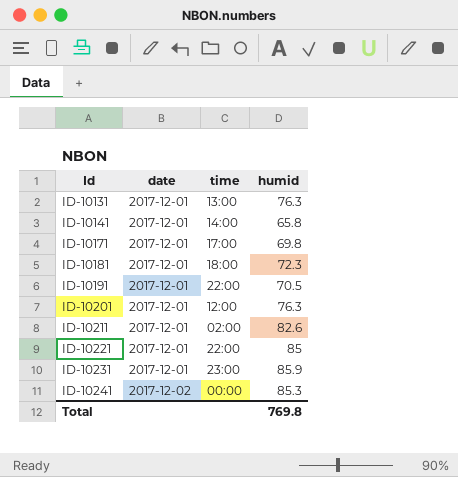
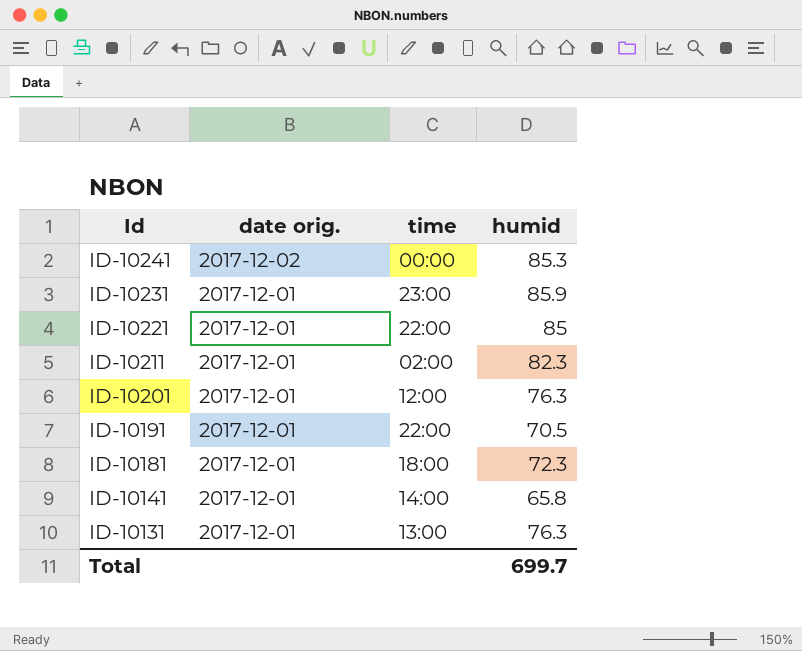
row order: Id ascending -> Id descending
column name: date -> date orig.
row ID-10171: 2017-12-01 | 17:00 | 69.8 -> none
ID-10211 | humid: 82.6 -> 82.3
Total | humid: 769.8 -> 699.7

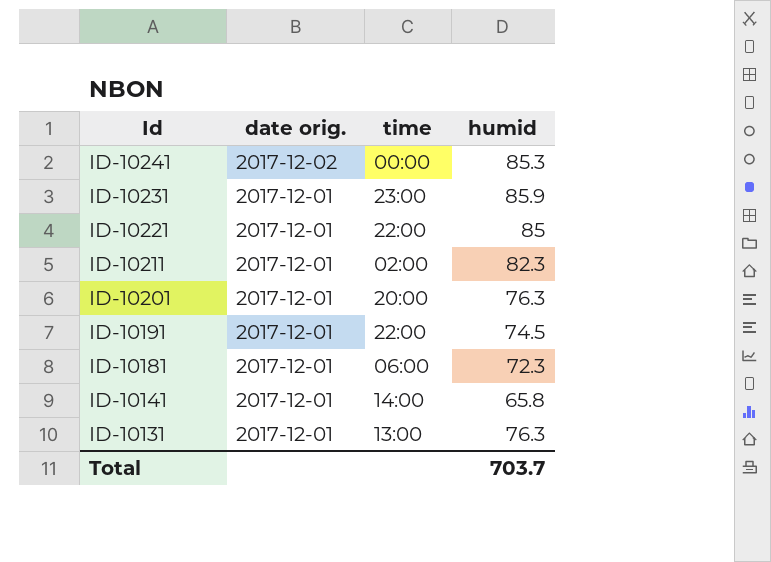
ID-10201 | time: 12:00 -> 20:00
ID-10191 | humid: 70.5 -> 74.5
ID-10181 | time: 18:00 -> 06:00
Total | humid: 699.7 -> 703.7

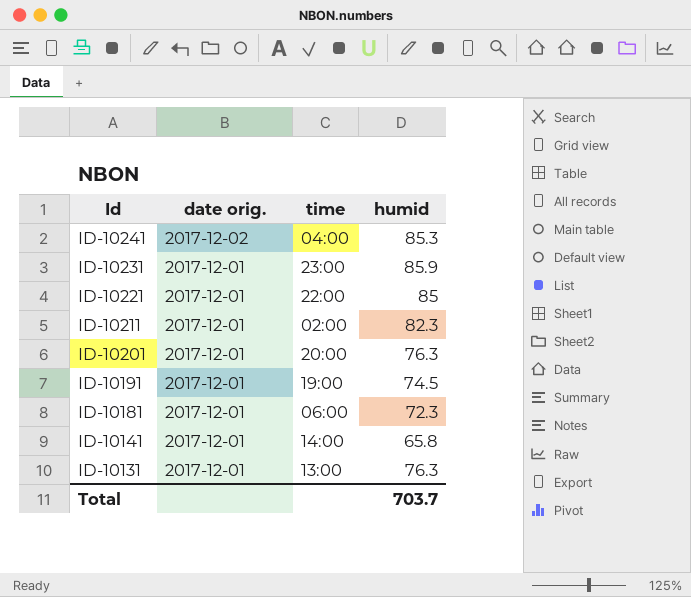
ID-10241 | time: 00:00 -> 04:00
ID-10191 | time: 22:00 -> 19:00

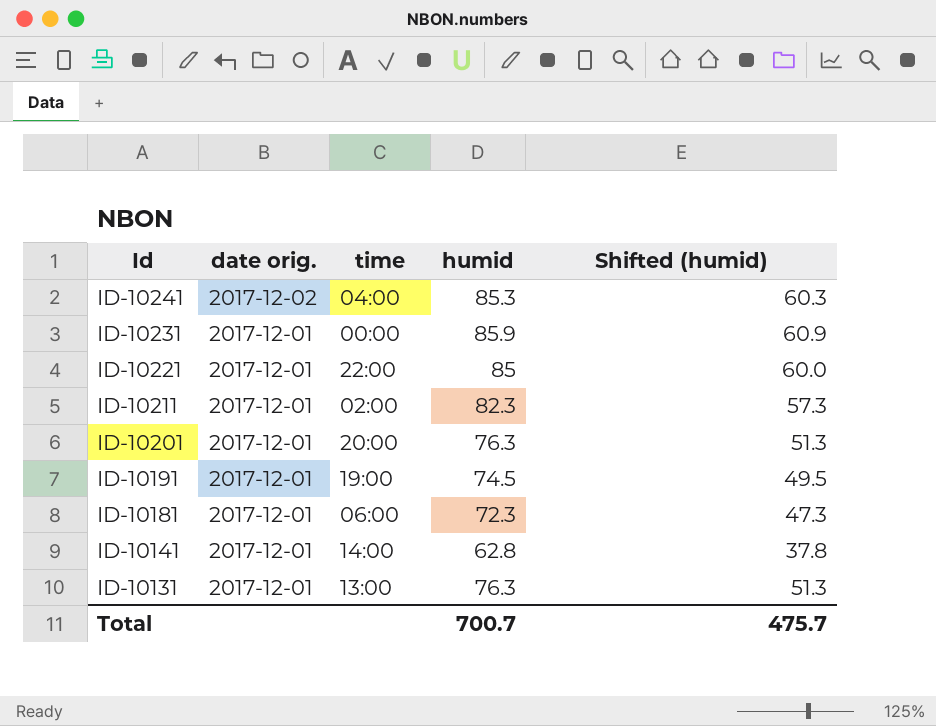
column Shifted (humid) | formula: none -> [humid] - 25
ID-10231 | time: 23:00 -> 00:00
ID-10141 | humid: 65.8 -> 62.8
Total | humid: 703.7 -> 700.7

